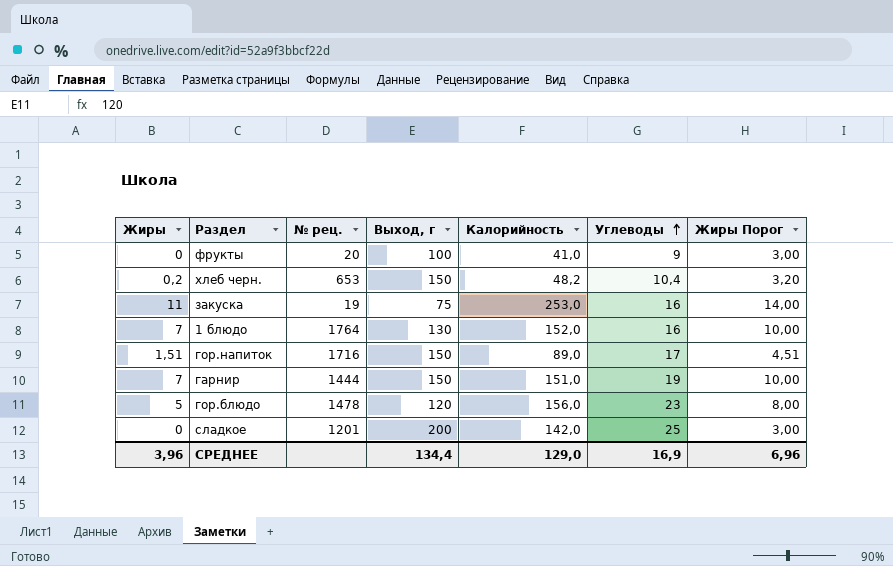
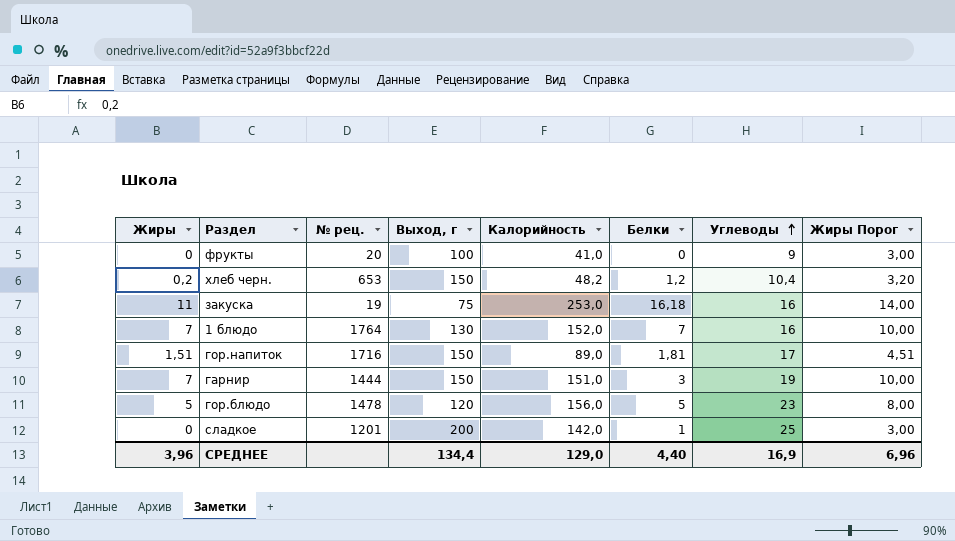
column Белки | position: none -> 6

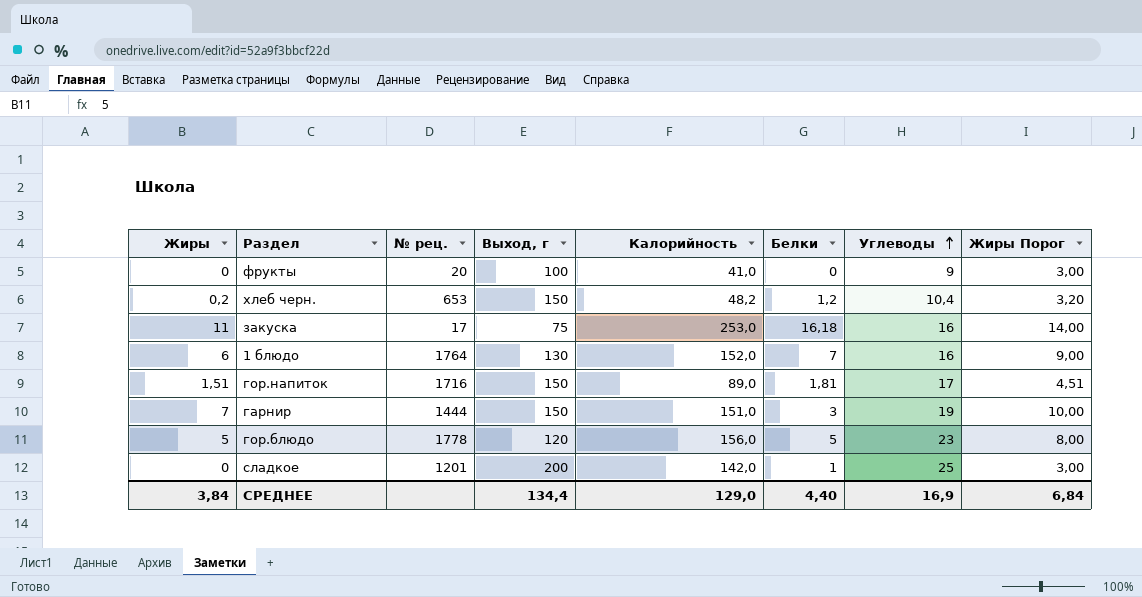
закуска | № рец.: 19 -> 17
1 блюдо | Жиры: 7 -> 6
1 блюдо | Жиры Порог: 10,00 -> 9,00
гор.блюдо | № рец.: 1478 -> 1778
СРЕДНЕЕ | Жиры: 3,96 -> 3,84
СРЕДНЕЕ | Жиры Порог: 6,96 -> 6,84

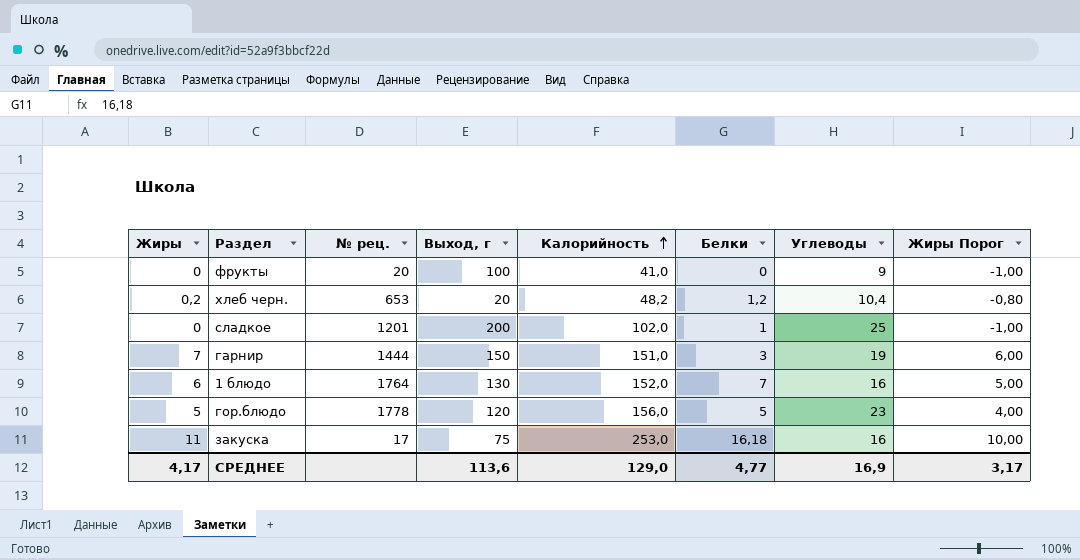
row order: Углеводы ascending -> Калорийность ascending
column Жиры Порог | formula: [Жиры] + 3 -> [Жиры] - 1
row гор.напиток: 1,51 | 1716 | 150 | 89,0 | 1,81 | 17 | 4,51 -> none
хлеб черн. | Выход, г: 150 -> 20
сладкое | Калорийность: 142,0 -> 102,0
СРЕДНЕЕ | Жиры: 3,84 -> 4,17
СРЕДНЕЕ | Выход, г: 134,4 -> 113,6
СРЕДНЕЕ | Белки: 4,40 -> 4,77
СРЕДНЕЕ | Жиры Порог: 6,84 -> 3,17

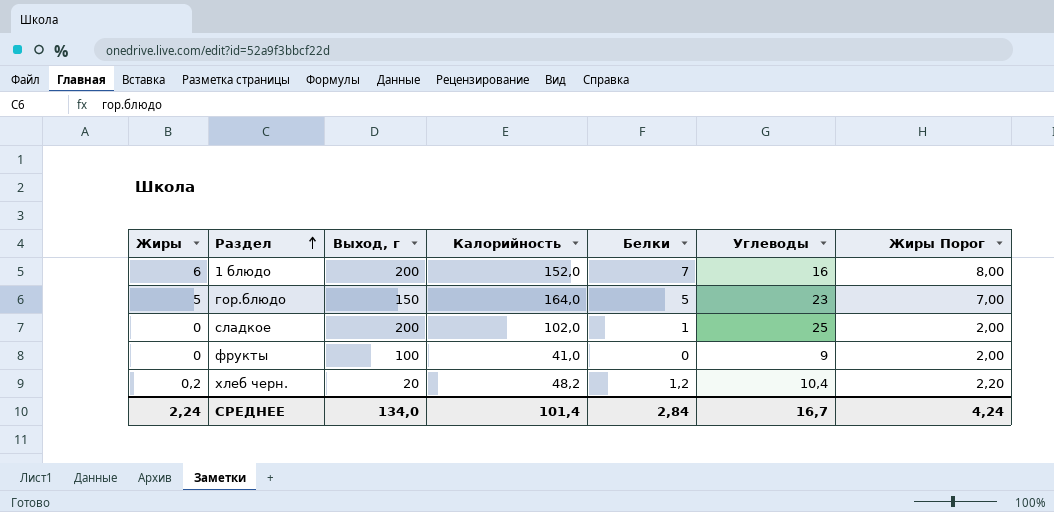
row order: Калорийность ascending -> Раздел ascending
column № рец. | position: 3 -> none
column Жиры Порог | formula: [Жиры] - 1 -> [Жиры] + 2
row гарнир: 7 | 1444 | 150 | 151,0 | 3 | 19 | 6,00 -> none
row закуска: 11 | 17 | 75 | 253,0 | 16,18 | 16 | 10,00 -> none
1 блюдо | Выход, г: 130 -> 200
гор.блюдо | Выход, г: 120 -> 150
гор.блюдо | Калорийность: 156,0 -> 164,0
СРЕДНЕЕ | Жиры: 4,17 -> 2,24
СРЕДНЕЕ | Выход, г: 113,6 -> 134,0
СРЕДНЕЕ | Калорийность: 129,0 -> 101,4
СРЕДНЕЕ | Белки: 4,77 -> 2,84
СРЕДНЕЕ | Углеводы: 16,9 -> 16,7
СРЕДНЕЕ | Жиры Порог: 3,17 -> 4,24

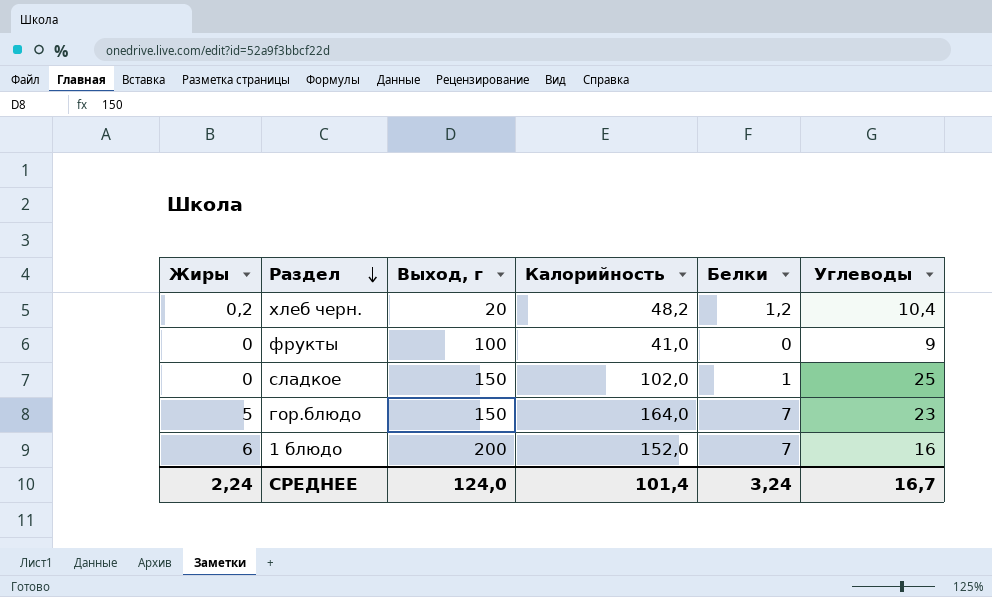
row order: Раздел ascending -> Раздел descending
column Жиры Порог | formula: [Жиры] + 2 -> none
сладкое | Выход, г: 200 -> 150
гор.блюдо | Белки: 5 -> 7
СРЕДНЕЕ | Выход, г: 134,0 -> 124,0
СРЕДНЕЕ | Белки: 2,84 -> 3,24

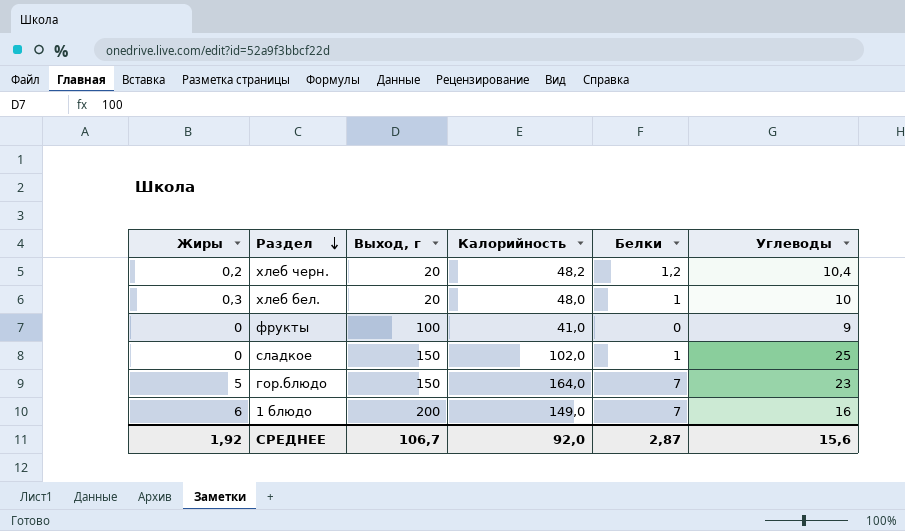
row хлеб бел.: none -> 0,3 | 20 | 48,0 | 1 | 10
1 блюдо | Калорийность: 152,0 -> 149,0
СРЕДНЕЕ | Жиры: 2,24 -> 1,92
СРЕДНЕЕ | Выход, г: 124,0 -> 106,7
СРЕДНЕЕ | Калорийность: 101,4 -> 92,0
СРЕДНЕЕ | Белки: 3,24 -> 2,87
СРЕДНЕЕ | Углеводы: 16,7 -> 15,6

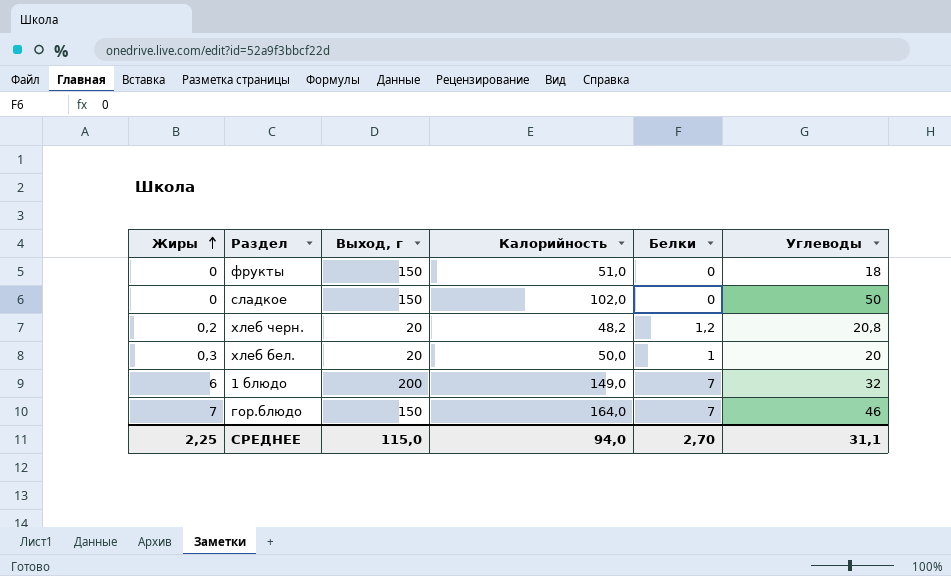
row order: Раздел descending -> Жиры ascending
фрукты | Выход, г: 100 -> 150
фрукты | Калорийность: 41,0 -> 51,0
фрукты | Углеводы: 9 -> 18
сладкое | Белки: 1 -> 0
сладкое | Углеводы: 25 -> 50
хлеб черн. | Углеводы: 10,4 -> 20,8
хлеб бел. | Калорийность: 48,0 -> 50,0
хлеб бел. | Углеводы: 10 -> 20
1 блюдо | Углеводы: 16 -> 32
гор.блюдо | Жиры: 5 -> 7
гор.блюдо | Углеводы: 23 -> 46
СРЕДНЕЕ | Жиры: 1,92 -> 2,25
СРЕДНЕЕ | Выход, г: 106,7 -> 115,0
СРЕДНЕЕ | Калорийность: 92,0 -> 94,0
СРЕДНЕЕ | Белки: 2,87 -> 2,70
СРЕДНЕЕ | Углеводы: 15,6 -> 31,1

